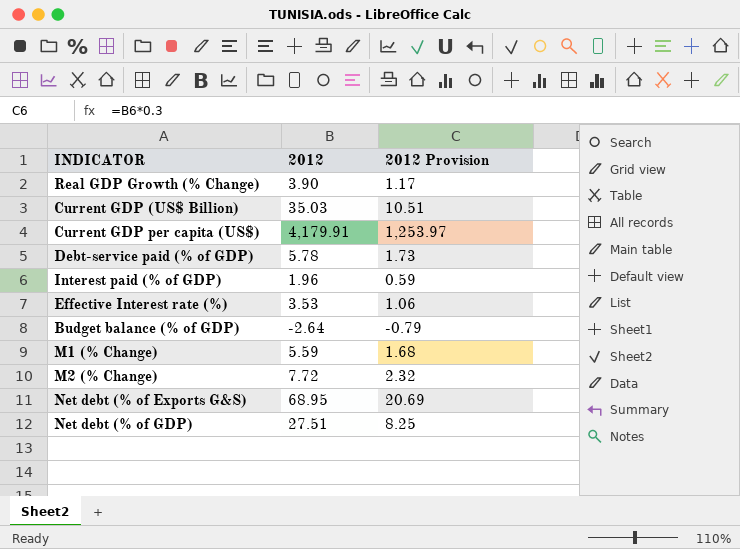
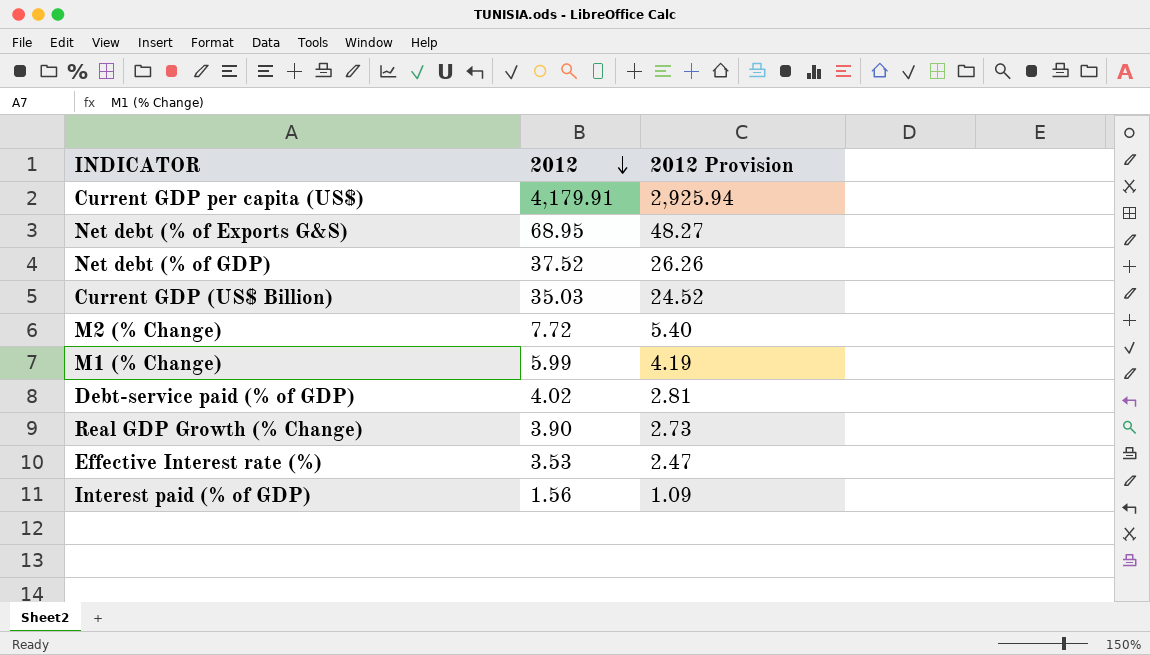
row order: none -> 2012 descending
column 2012 Provision | formula: [2012] * 0.3 -> [2012] * 0.7
row Budget balance (% of GDP): -2.64 | -0.79 -> none
Net debt (% of GDP) | 2012: 27.51 -> 37.52
M1 (% Change) | 2012: 5.59 -> 5.99
Debt-service paid (% of GDP) | 2012: 5.78 -> 4.02
Interest paid (% of GDP) | 2012: 1.96 -> 1.56

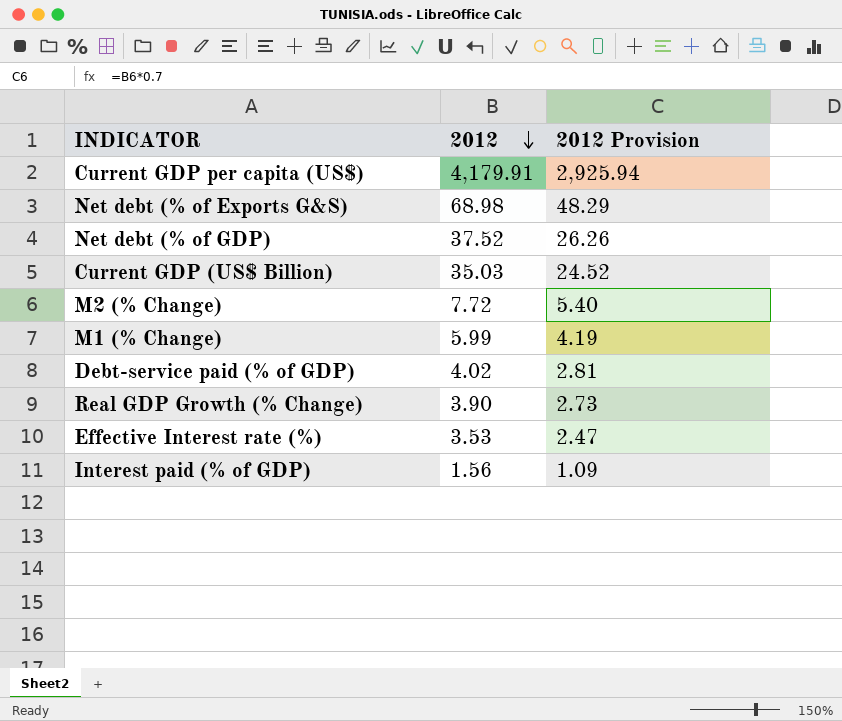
Net debt (% of Exports G&S) | 2012: 68.95 -> 68.98
Net debt (% of Exports G&S) | 2012 Provision: 48.27 -> 48.29

